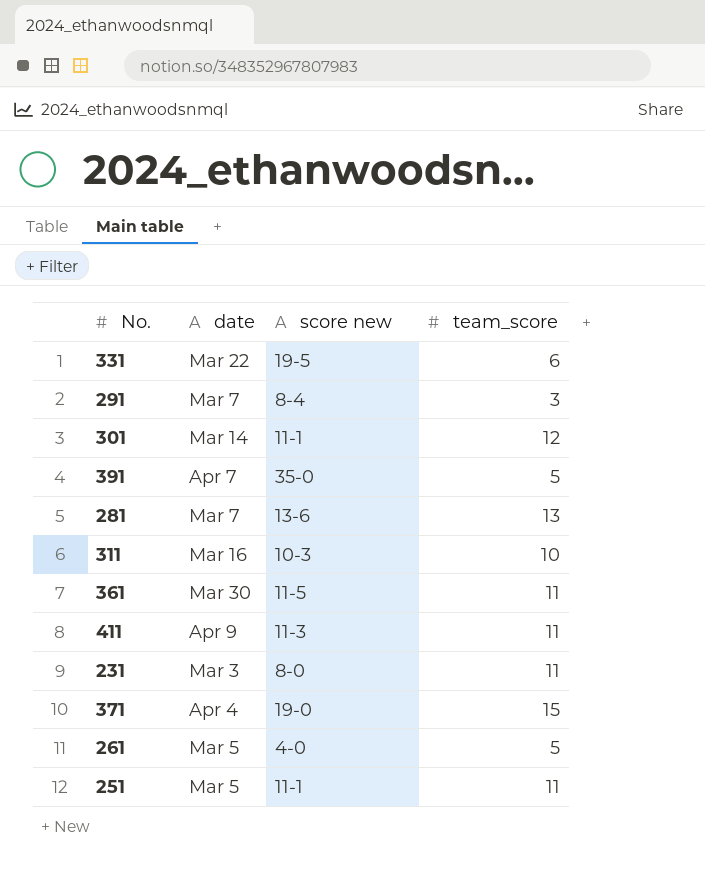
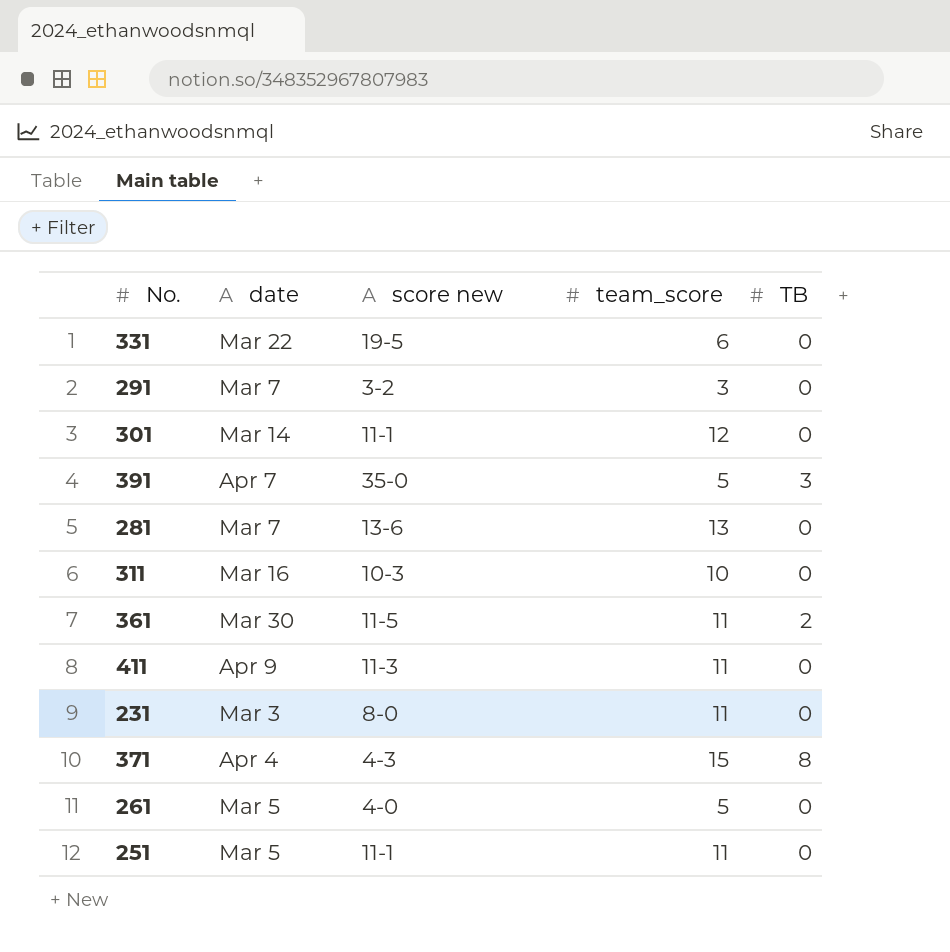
column TB | position: none -> 5
291 | score new: 8-4 -> 3-2
371 | score new: 19-0 -> 4-3

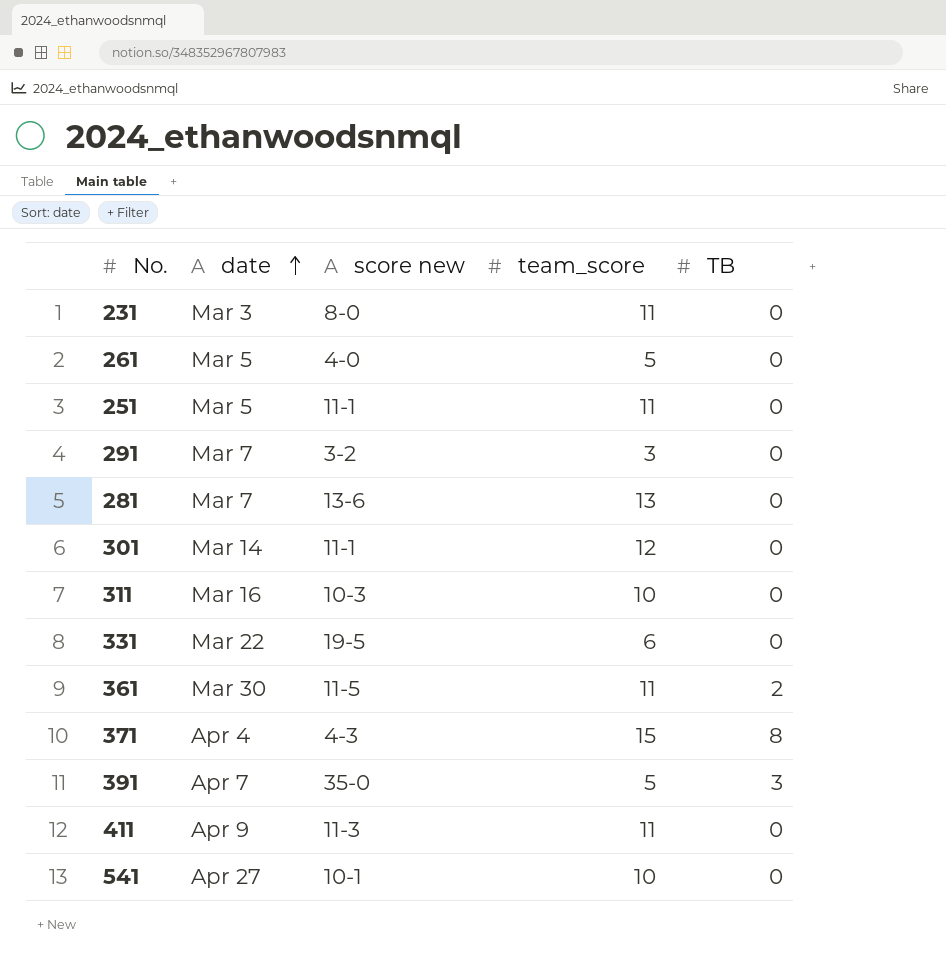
row order: none -> date ascending
row 541: none -> Apr 27 | 10-1 | 10 | 0

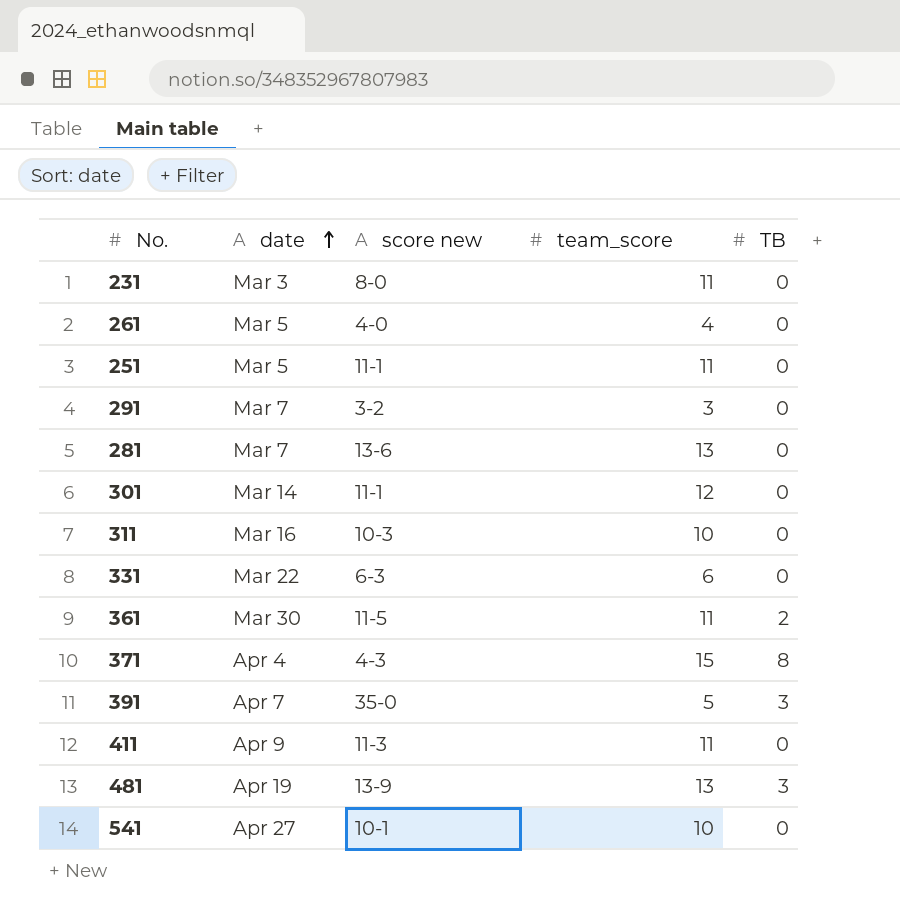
261 | team_score: 5 -> 4
331 | score new: 19-5 -> 6-3
row 481: none -> Apr 19 | 13-9 | 13 | 3

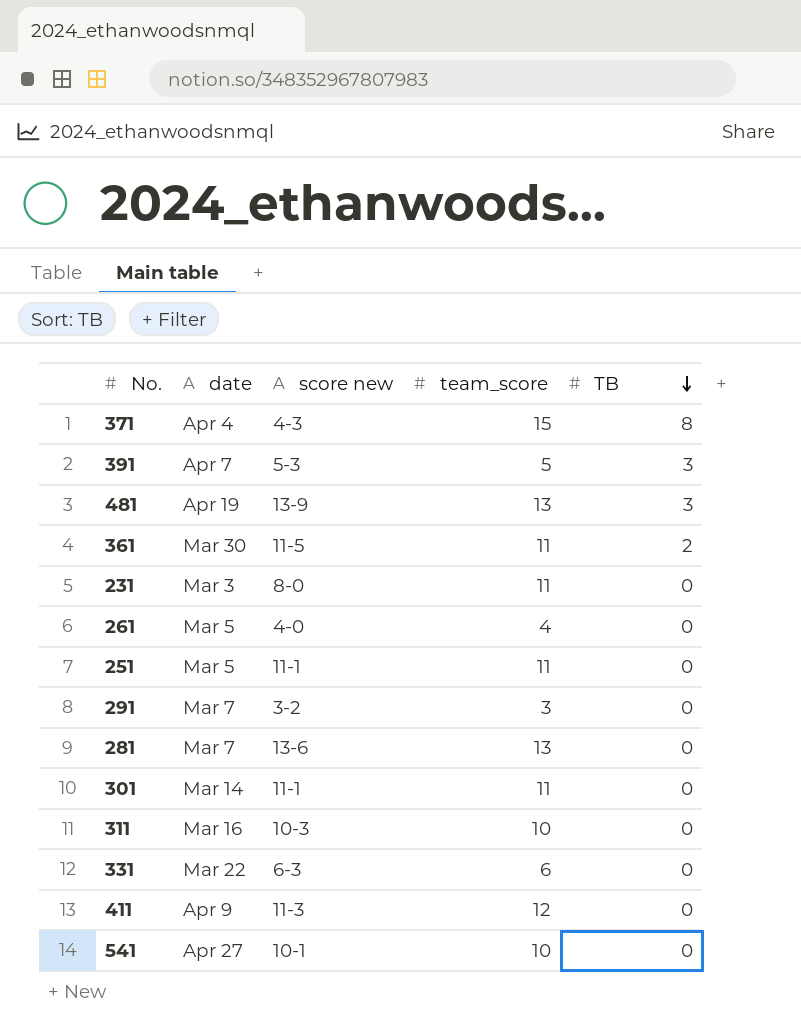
row order: date ascending -> TB descending
391 | score new: 35-0 -> 5-3
301 | team_score: 12 -> 11
411 | team_score: 11 -> 12

